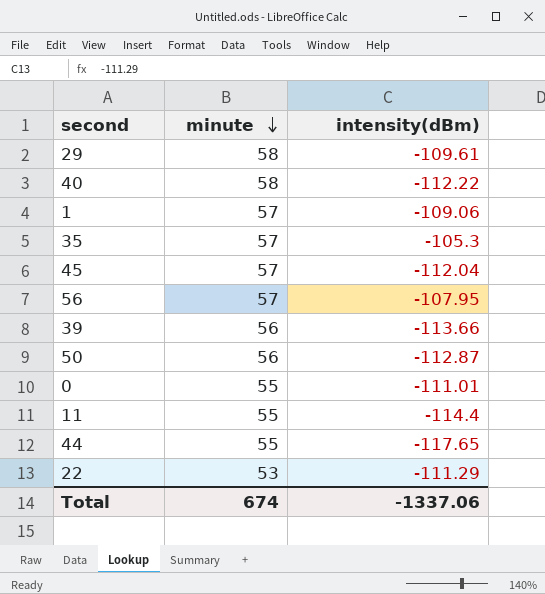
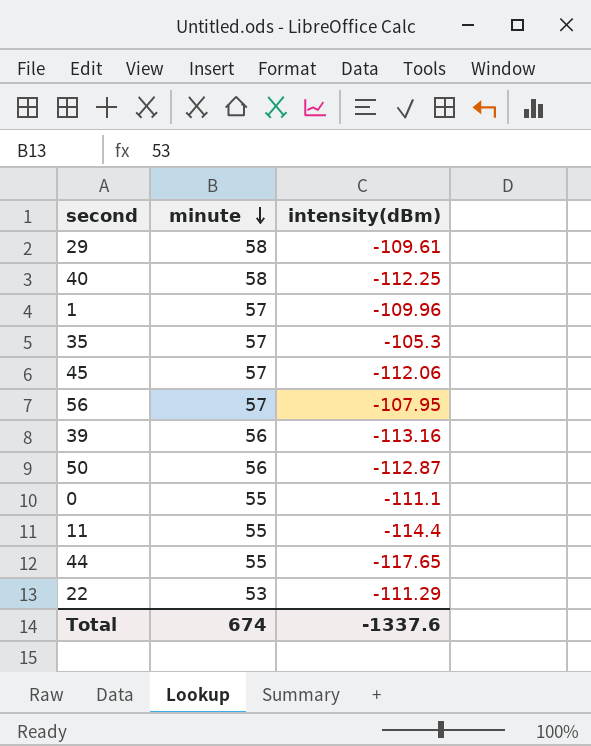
40 | intensity(dBm): -112.22 -> -112.25
1 | intensity(dBm): -109.06 -> -109.96
45 | intensity(dBm): -112.04 -> -112.06
39 | intensity(dBm): -113.66 -> -113.16
0 | intensity(dBm): -111.01 -> -111.1
Total | intensity(dBm): -1337.06 -> -1337.6

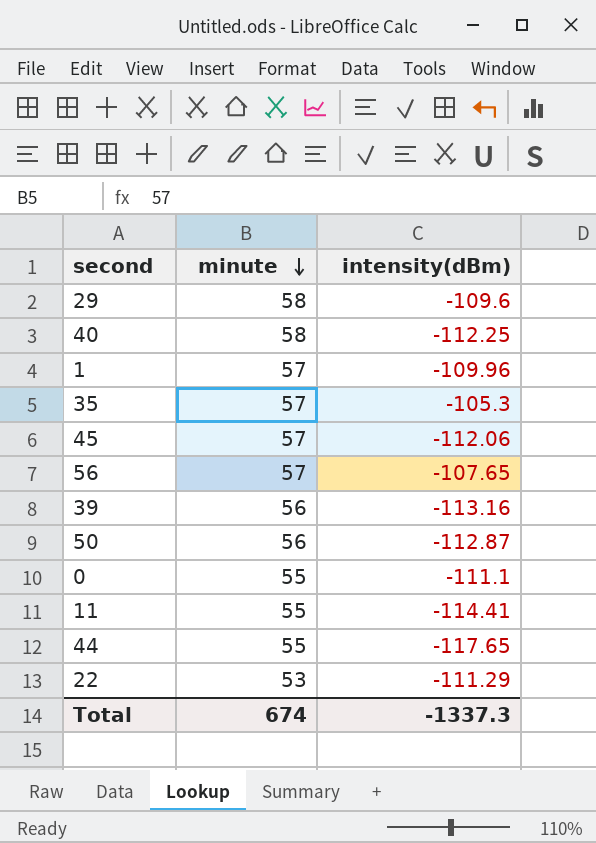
29 | intensity(dBm): -109.61 -> -109.6
56 | intensity(dBm): -107.95 -> -107.65
11 | intensity(dBm): -114.4 -> -114.41
Total | intensity(dBm): -1337.6 -> -1337.3

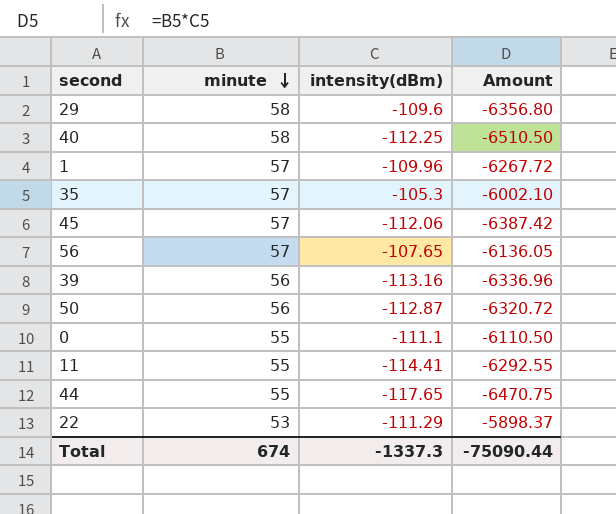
column Amount | formula: none -> [minute] * [intensity(dBm)]

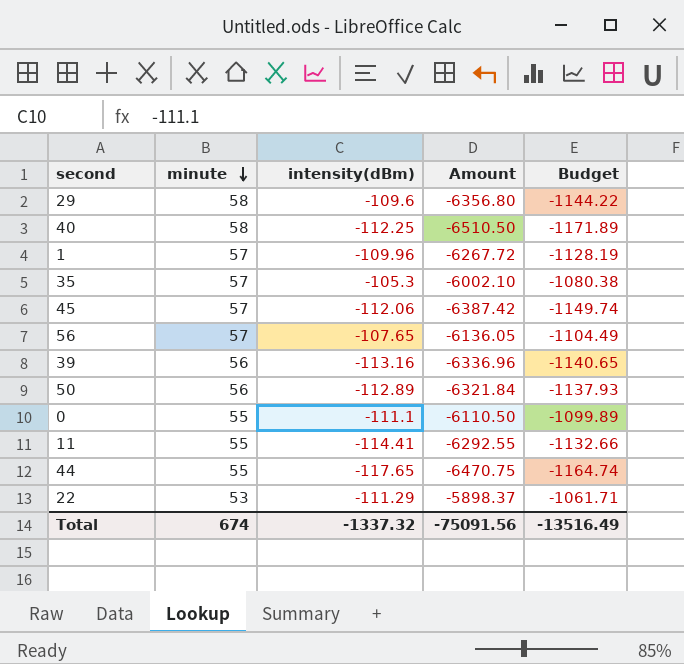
column Budget | formula: none -> [Amount] * 0.18
50 | intensity(dBm): -112.87 -> -112.89
50 | Amount: -6320.72 -> -6321.84
Total | intensity(dBm): -1337.3 -> -1337.32
Total | Amount: -75090.44 -> -75091.56

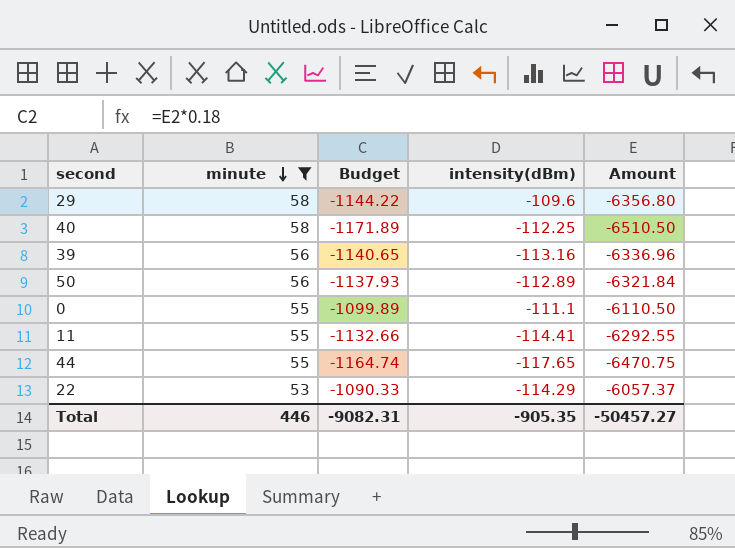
filter: none -> minute != 57
column Budget | position: 5 -> 3
22 | Budget: -1061.71 -> -1090.33
22 | intensity(dBm): -111.29 -> -114.29
22 | Amount: -5898.37 -> -6057.37
Total | minute: 674 -> 446
Total | Budget: -13516.49 -> -9082.31
Total | intensity(dBm): -1337.32 -> -905.35
Total | Amount: -75091.56 -> -50457.27

